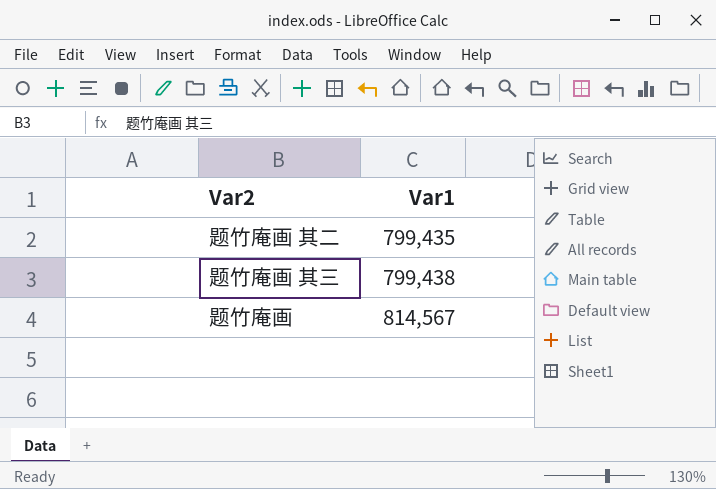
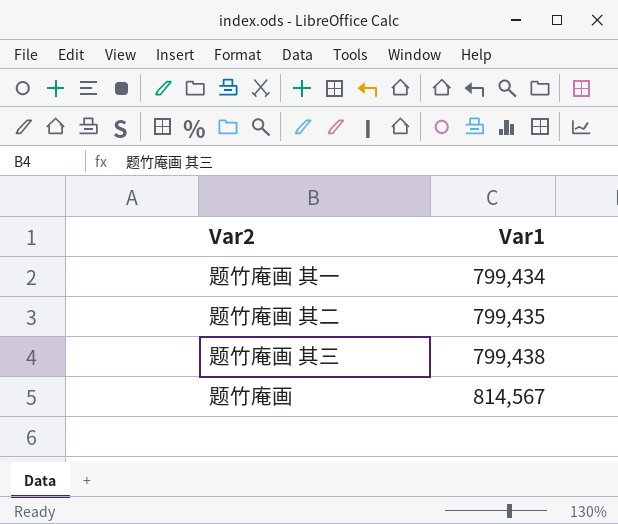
row 题竹庵画 其一: none -> 799,434

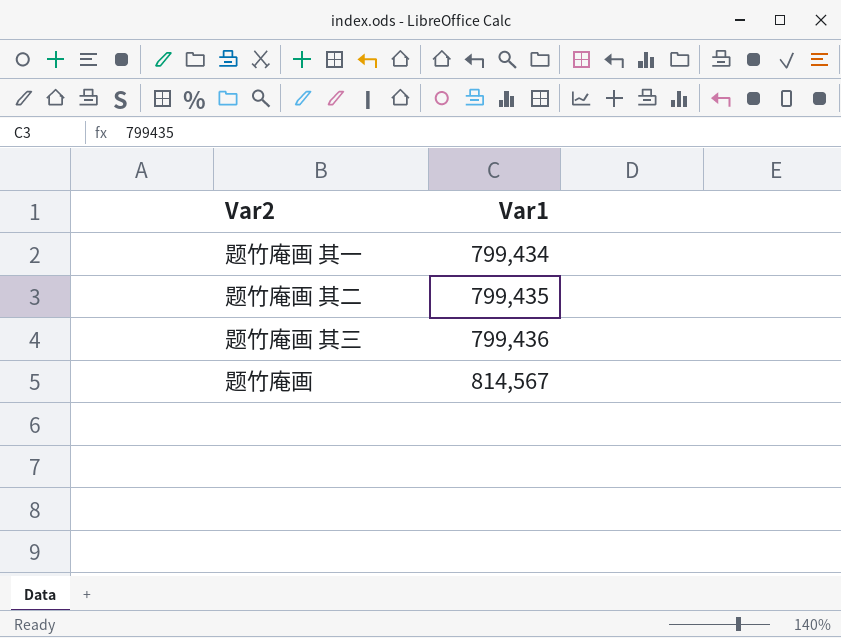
题竹庵画 其三 | Var1: 799,438 -> 799,436

